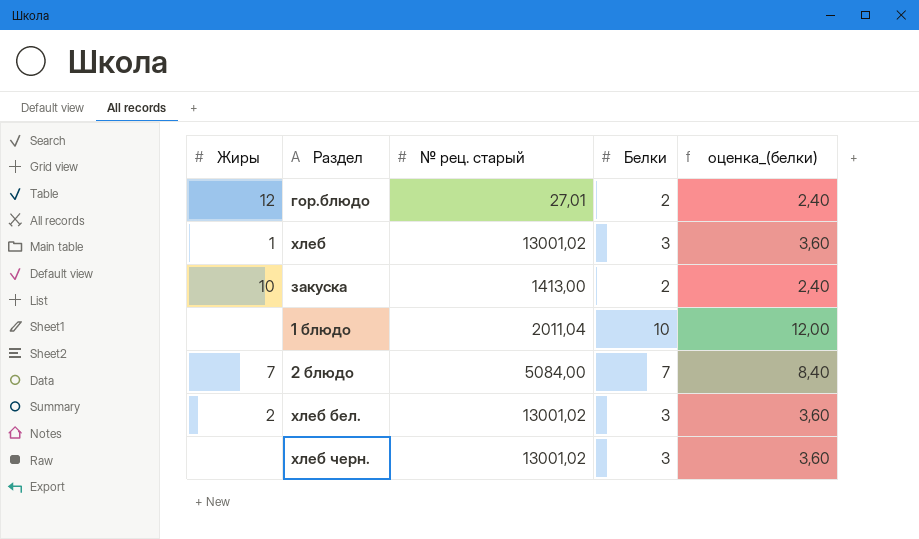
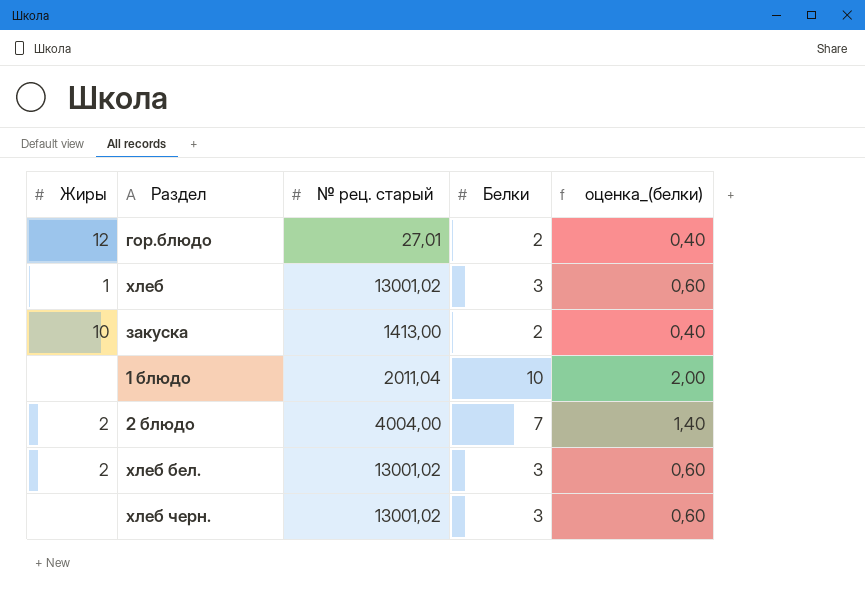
column оценка_(белки) | formula: [Белки] * 1,2 -> [Белки] * 0,2
2 блюдо | Жиры: 7 -> 2
2 блюдо | № рец. старый: 5084,00 -> 4004,00

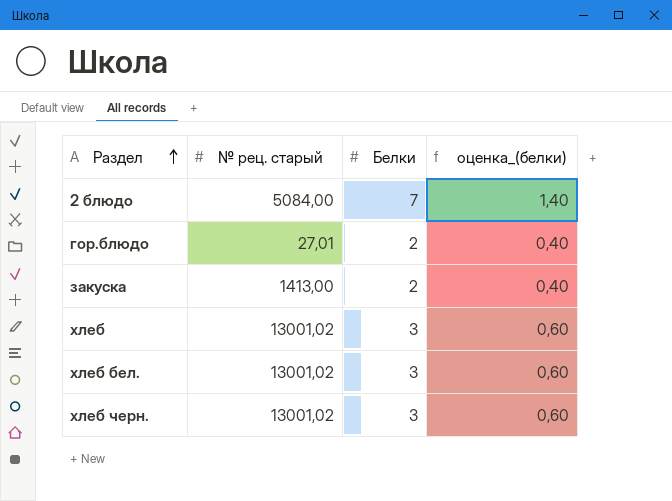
row order: none -> Раздел ascending
column Жиры | position: 1 -> none
row 1 блюдо: none | 2011,04 | 10 | 2,00 -> none
2 блюдо | № рец. старый: 4004,00 -> 5084,00

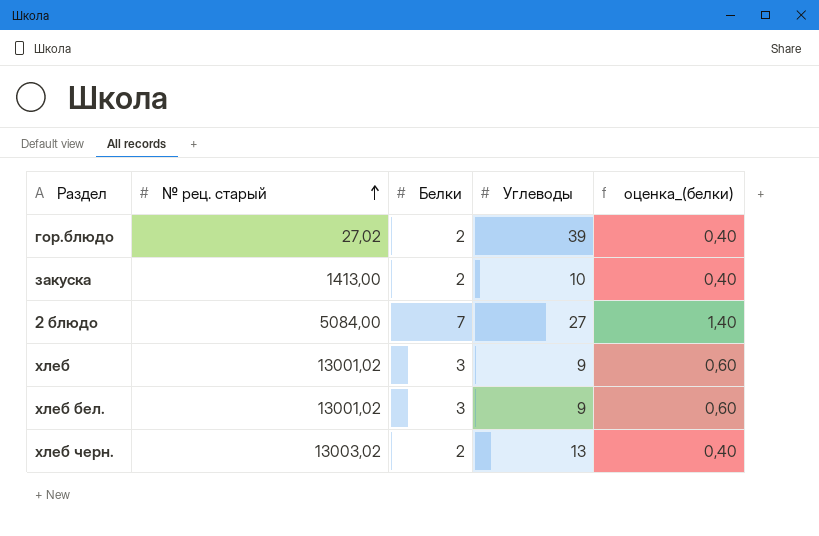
row order: Раздел ascending -> № рец. старый ascending
column Углеводы | position: none -> 4
гор.блюдо | № рец. старый: 27,01 -> 27,02
хлеб черн. | № рец. старый: 13001,02 -> 13003,02
хлеб черн. | Белки: 3 -> 2
хлеб черн. | оценка_(белки): 0,60 -> 0,40

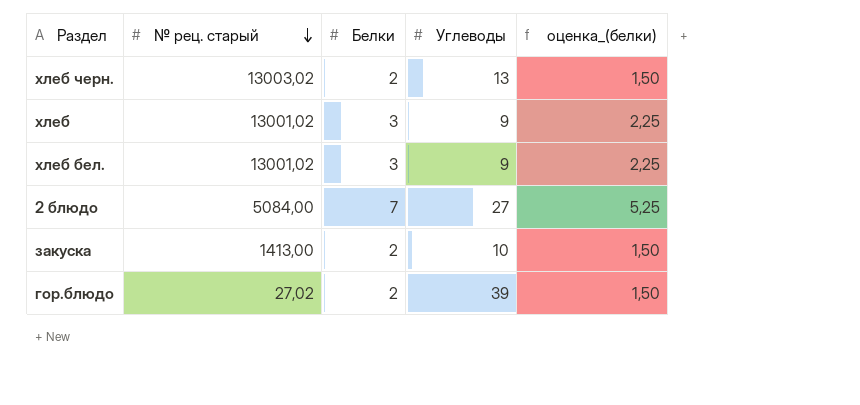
row order: № рец. старый ascending -> № рец. старый descending
column оценка_(белки) | formula: [Белки] * 0,2 -> [Белки] * 0,75

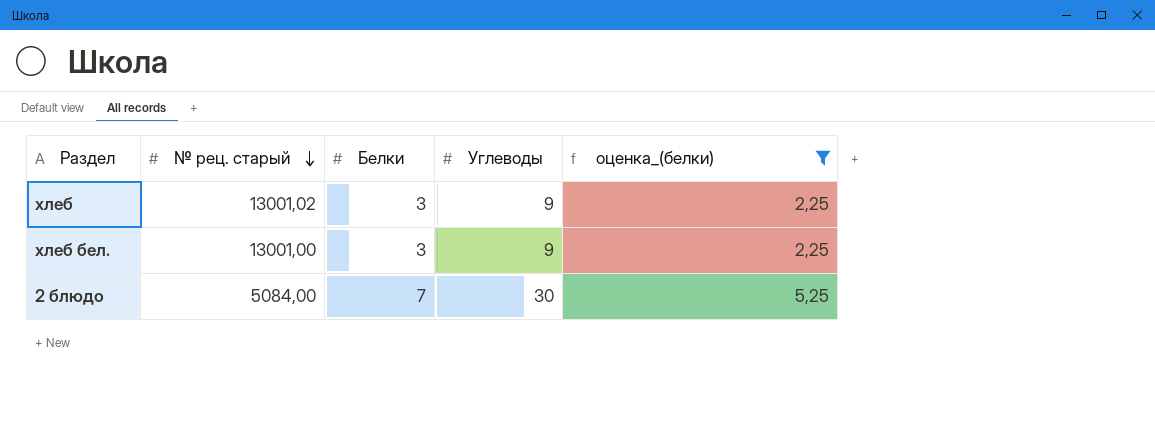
filter: none -> оценка_(белки) != 1,50
хлеб бел. | № рец. старый: 13001,02 -> 13001,00
2 блюдо | Углеводы: 27 -> 30

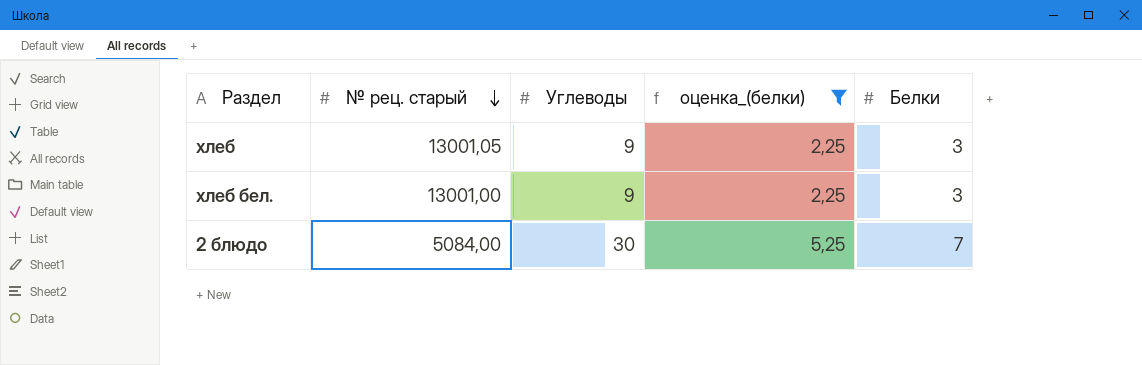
column Белки | position: 3 -> 5
хлеб | № рец. старый: 13001,02 -> 13001,05

